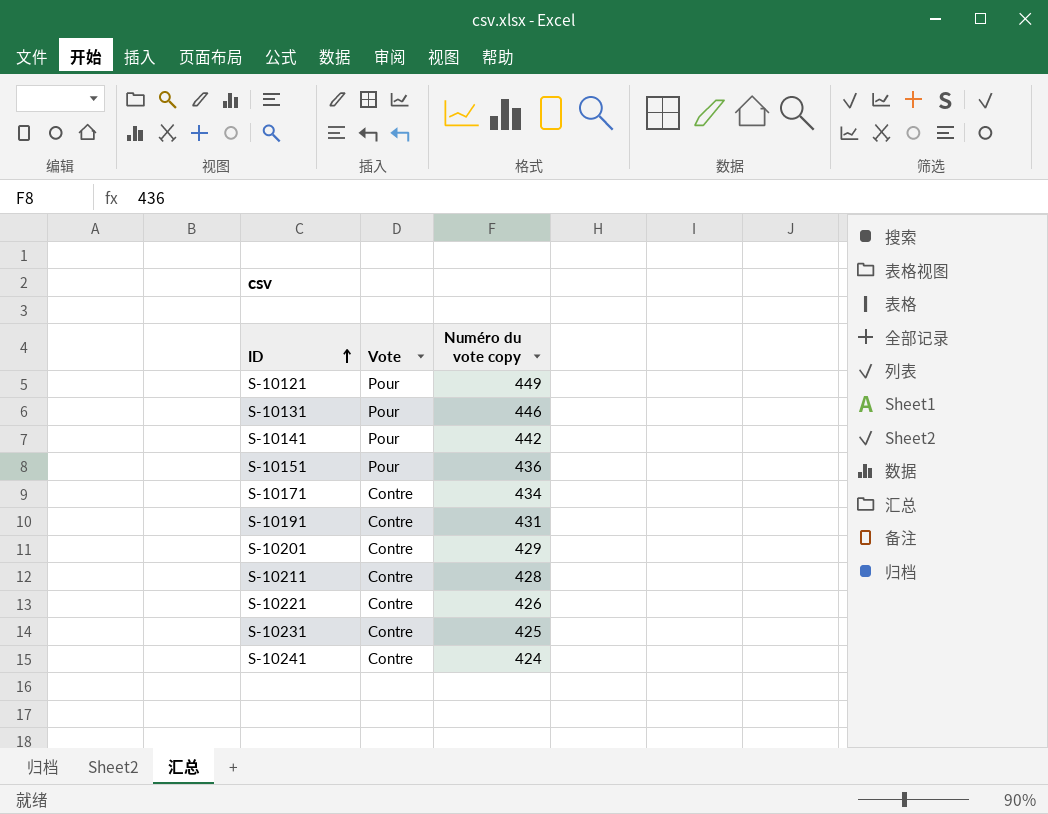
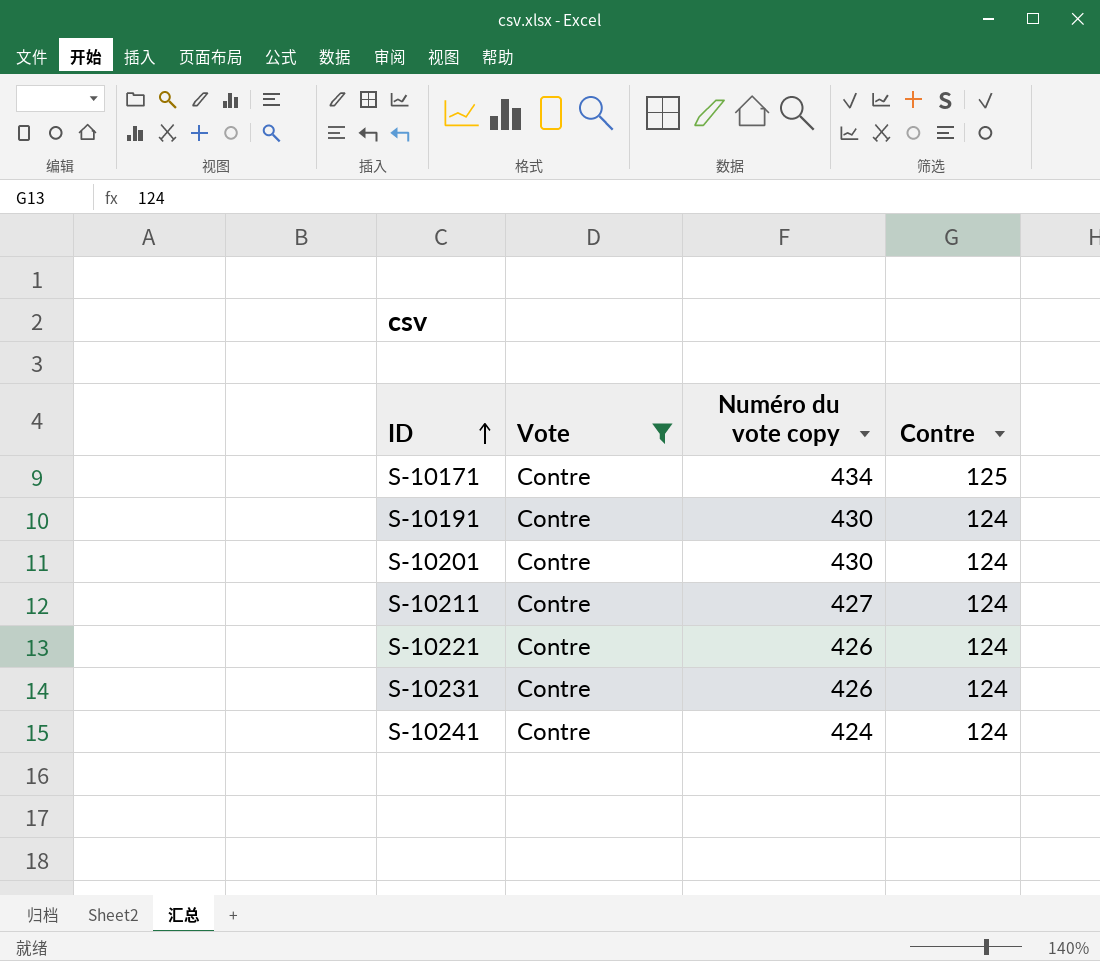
filter: none -> Vote = Contre
column Contre | position: none -> 4
S-10191 | Numéro du vote copy: 431 -> 430
S-10201 | Numéro du vote copy: 429 -> 430
S-10211 | Numéro du vote copy: 428 -> 427
S-10231 | Numéro du vote copy: 425 -> 426

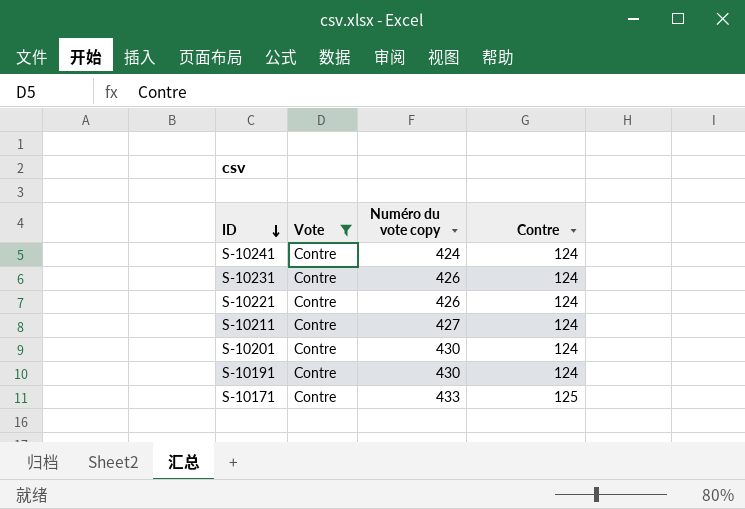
row order: ID ascending -> ID descending
S-10171 | Numéro du vote copy: 434 -> 433

